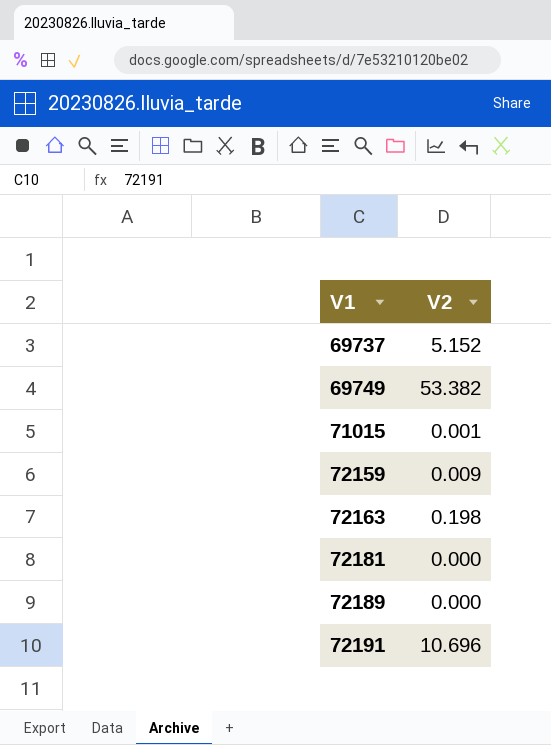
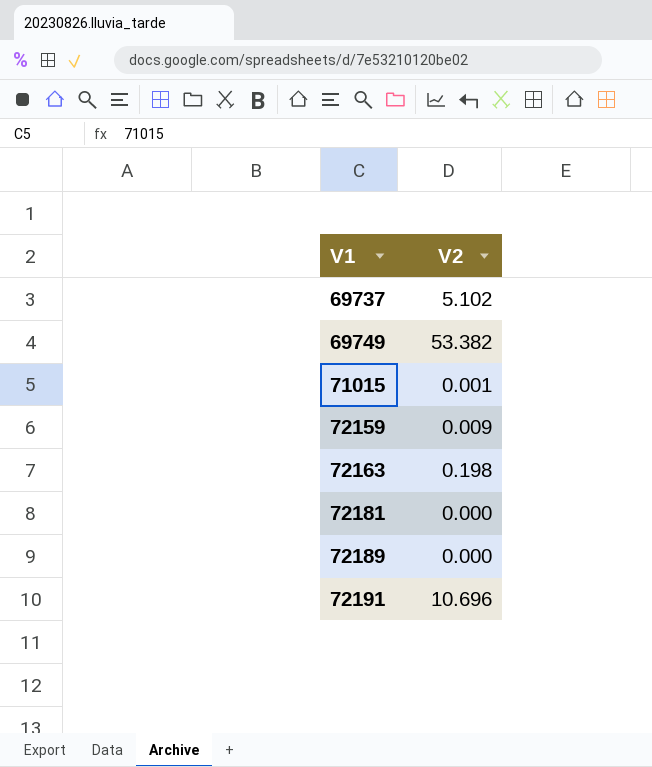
69737 | V2: 5.152 -> 5.102

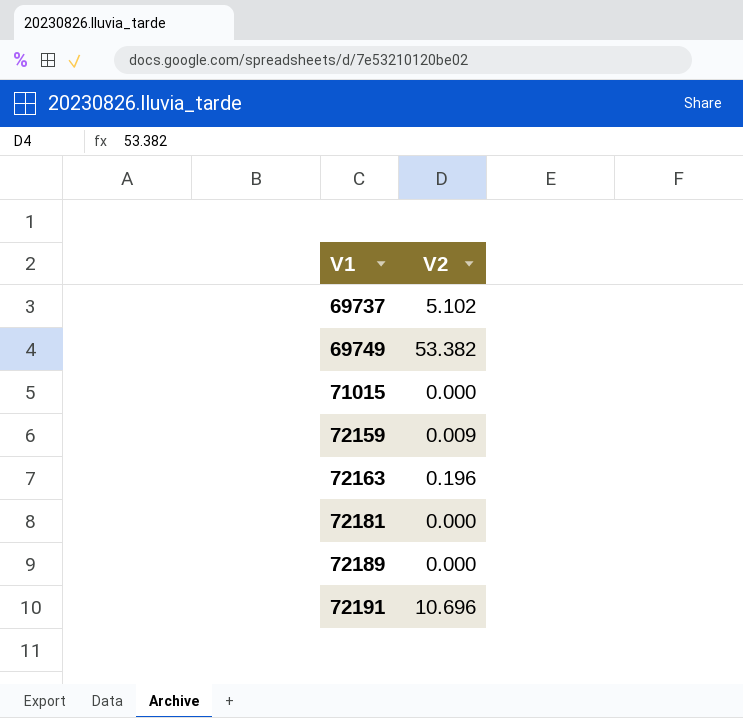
71015 | V2: 0.001 -> 0.000
72163 | V2: 0.198 -> 0.196

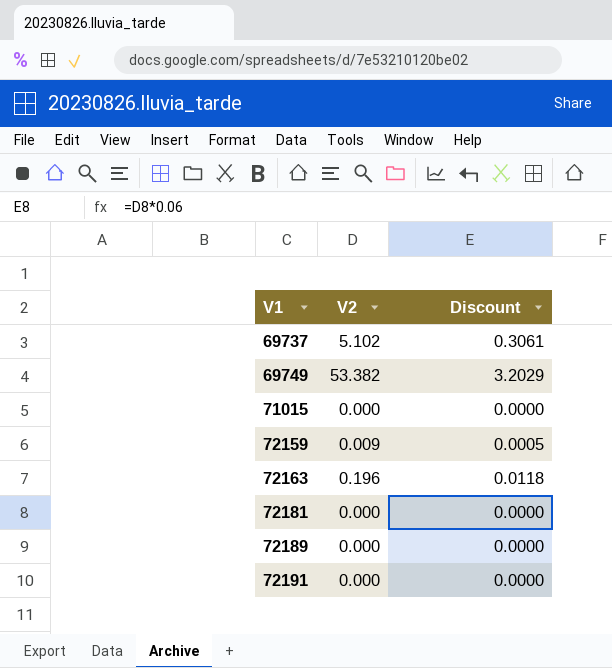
column Discount | formula: none -> [V2] * 0.06
72191 | V2: 10.696 -> 0.000

